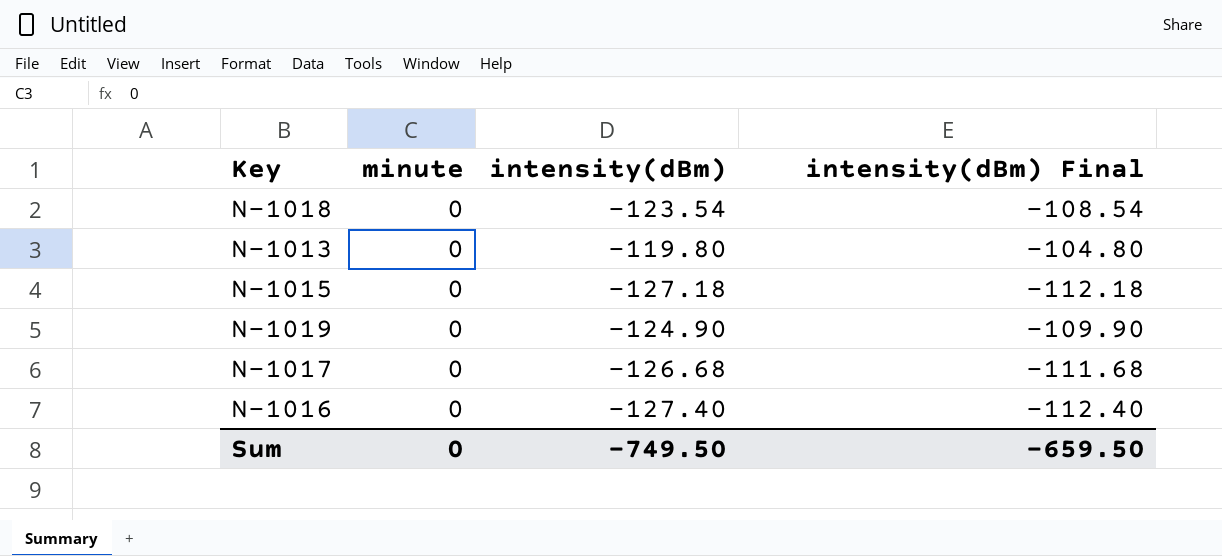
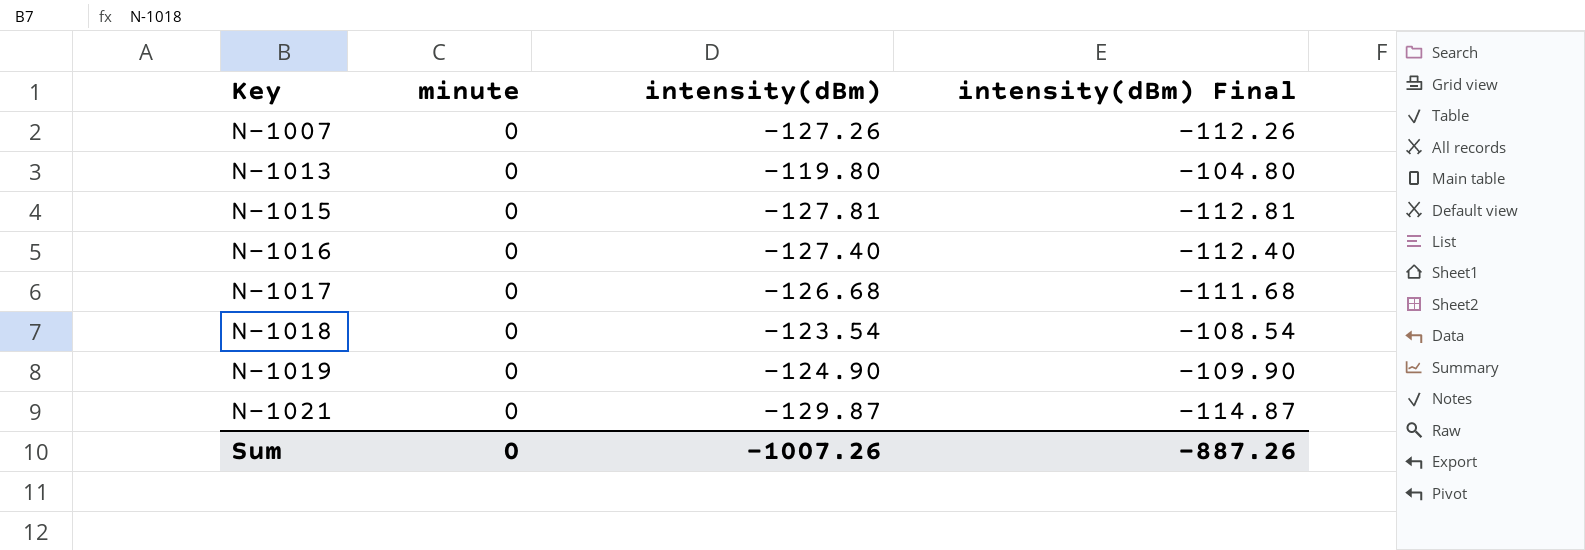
row order: none -> Key ascending
row N-1007: none -> 0 | -127.26 | -112.26
N-1015 | intensity(dBm): -127.18 -> -127.81
N-1015 | intensity(dBm) Final: -112.18 -> -112.81
row N-1021: none -> 0 | -129.87 | -114.87
Sum | intensity(dBm): -749.50 -> -1007.26
Sum | intensity(dBm) Final: -659.50 -> -887.26

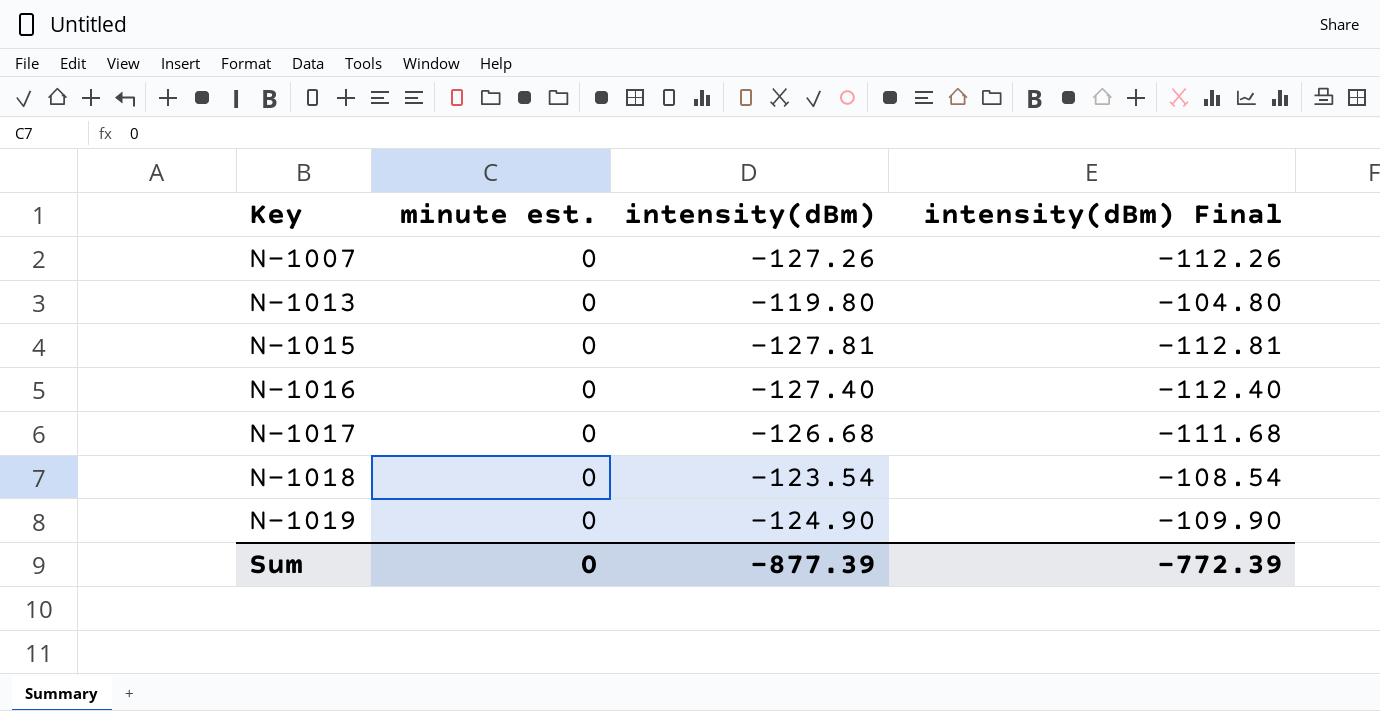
column name: minute -> minute est.
row N-1021: 0 | -129.87 | -114.87 -> none
Sum | intensity(dBm): -1007.26 -> -877.39
Sum | intensity(dBm) Final: -887.26 -> -772.39

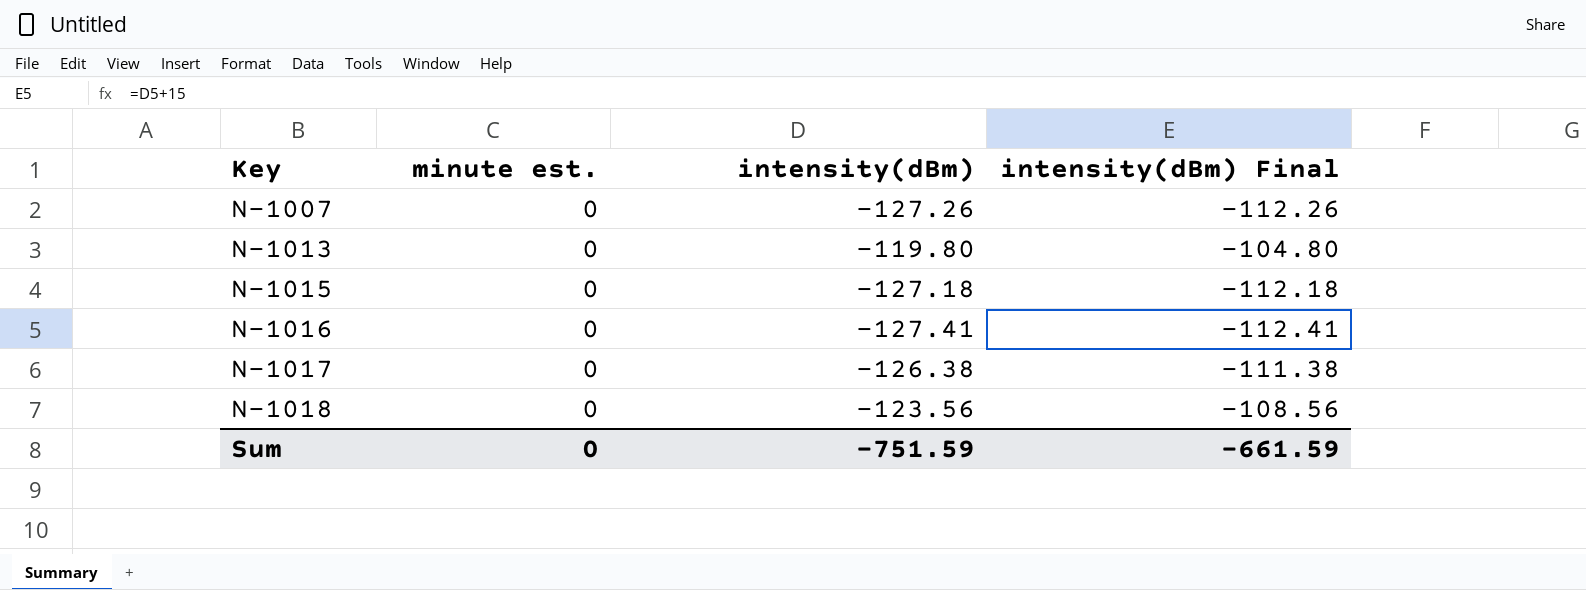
row N-1019: 0 | -124.90 | -109.90 -> none
N-1015 | intensity(dBm): -127.81 -> -127.18
N-1015 | intensity(dBm) Final: -112.81 -> -112.18
N-1016 | intensity(dBm): -127.40 -> -127.41
N-1016 | intensity(dBm) Final: -112.40 -> -112.41
N-1017 | intensity(dBm): -126.68 -> -126.38
N-1017 | intensity(dBm) Final: -111.68 -> -111.38
N-1018 | intensity(dBm): -123.54 -> -123.56
N-1018 | intensity(dBm) Final: -108.54 -> -108.56
Sum | intensity(dBm): -877.39 -> -751.59
Sum | intensity(dBm) Final: -772.39 -> -661.59

